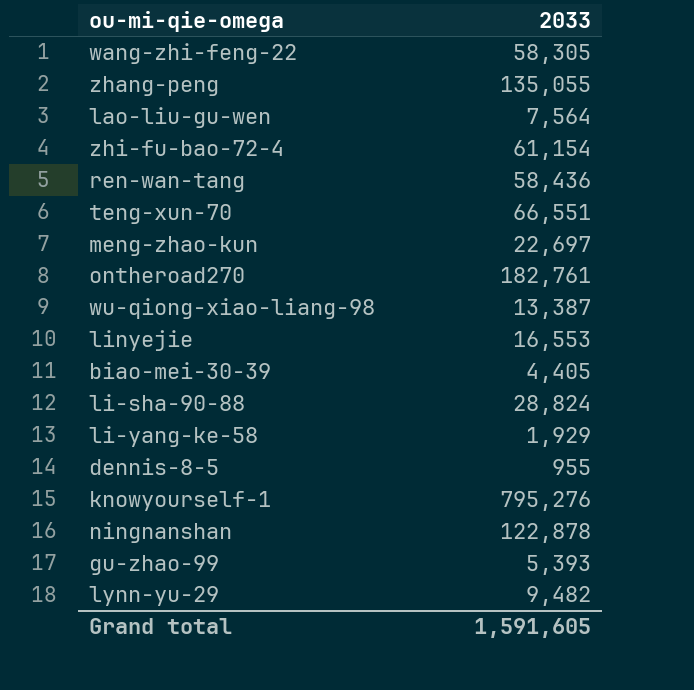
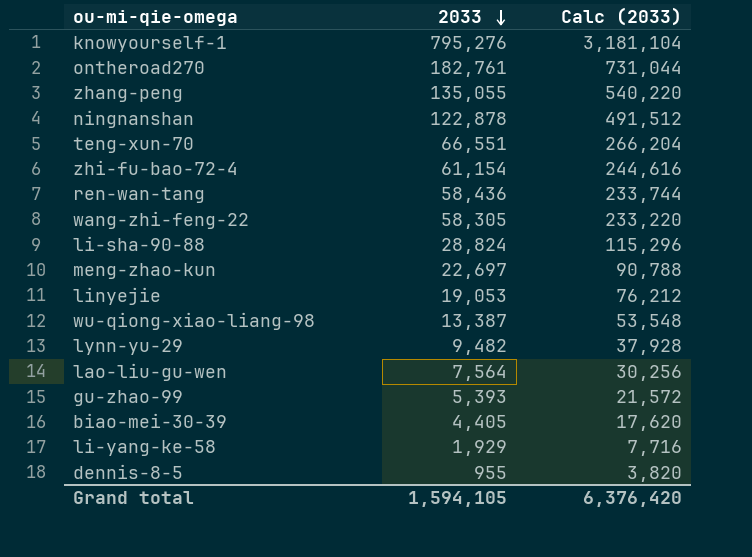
row order: none -> 2033 descending
column Calc (2033) | formula: none -> [2033] * 4
linyejie | 2033: 16,553 -> 19,053
Grand total | 2033: 1,591,605 -> 1,594,105

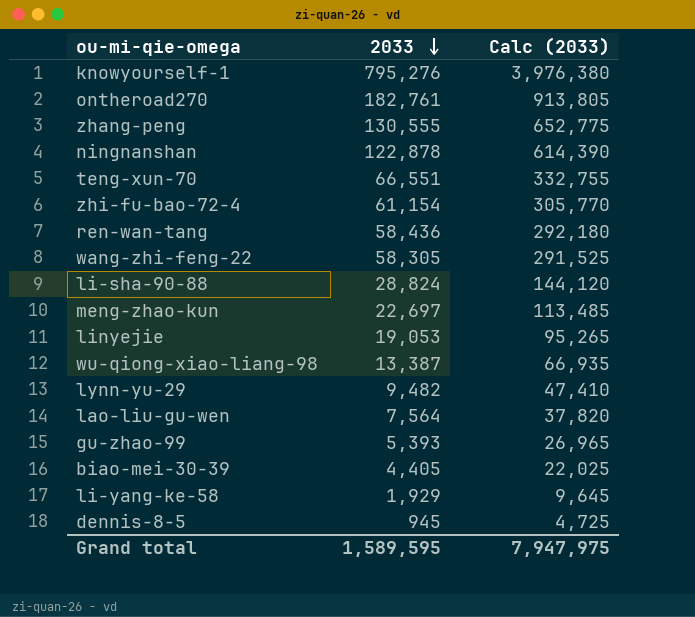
column Calc (2033) | formula: [2033] * 4 -> [2033] * 5
zhang-peng | 2033: 135,055 -> 130,555
dennis-8-5 | 2033: 955 -> 945
Grand total | 2033: 1,594,105 -> 1,589,595
Grand total | Calc (2033): 6,376,420 -> 7,947,975

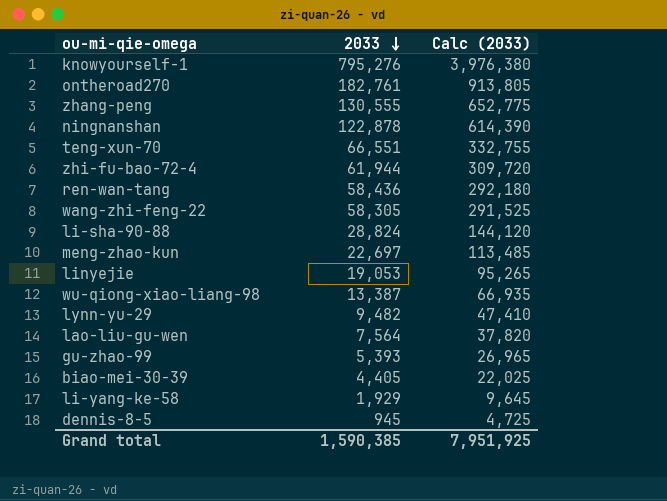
zhi-fu-bao-72-4 | 2033: 61,154 -> 61,944
zhi-fu-bao-72-4 | Calc (2033): 305,770 -> 309,720
Grand total | 2033: 1,589,595 -> 1,590,385
Grand total | Calc (2033): 7,947,975 -> 7,951,925

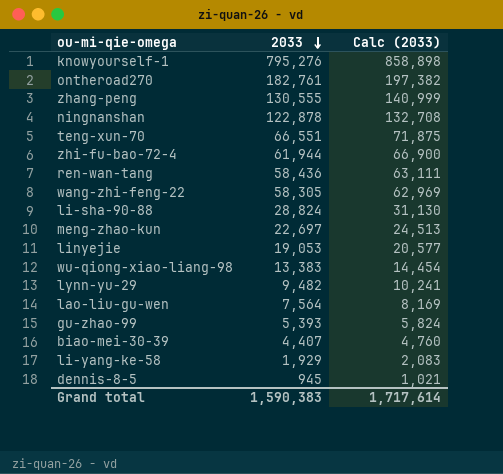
column Calc (2033) | formula: [2033] * 5 -> [2033] * 1.08
wu-qiong-xiao-liang-98 | 2033: 13,387 -> 13,383
biao-mei-30-39 | 2033: 4,405 -> 4,407
Grand total | 2033: 1,590,385 -> 1,590,383
Grand total | Calc (2033): 7,951,925 -> 1,717,614

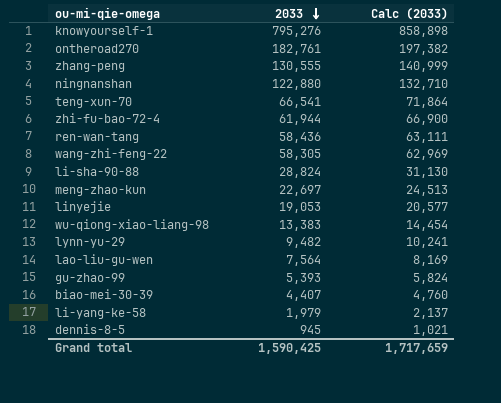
ningnanshan | 2033: 122,878 -> 122,880
ningnanshan | Calc (2033): 132,708 -> 132,710
teng-xun-70 | 2033: 66,551 -> 66,541
teng-xun-70 | Calc (2033): 71,875 -> 71,864
li-yang-ke-58 | 2033: 1,929 -> 1,979
li-yang-ke-58 | Calc (2033): 2,083 -> 2,137
Grand total | 2033: 1,590,383 -> 1,590,425
Grand total | Calc (2033): 1,717,614 -> 1,717,659

